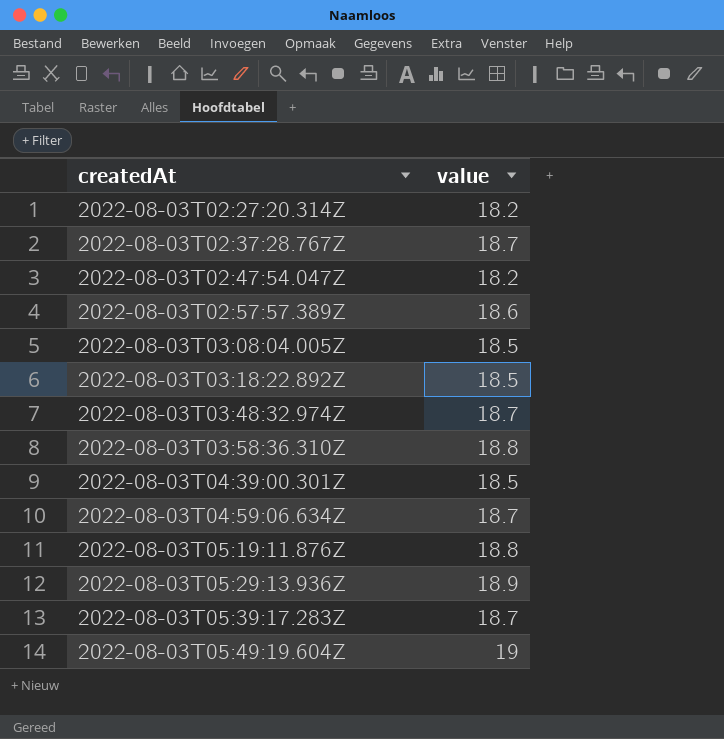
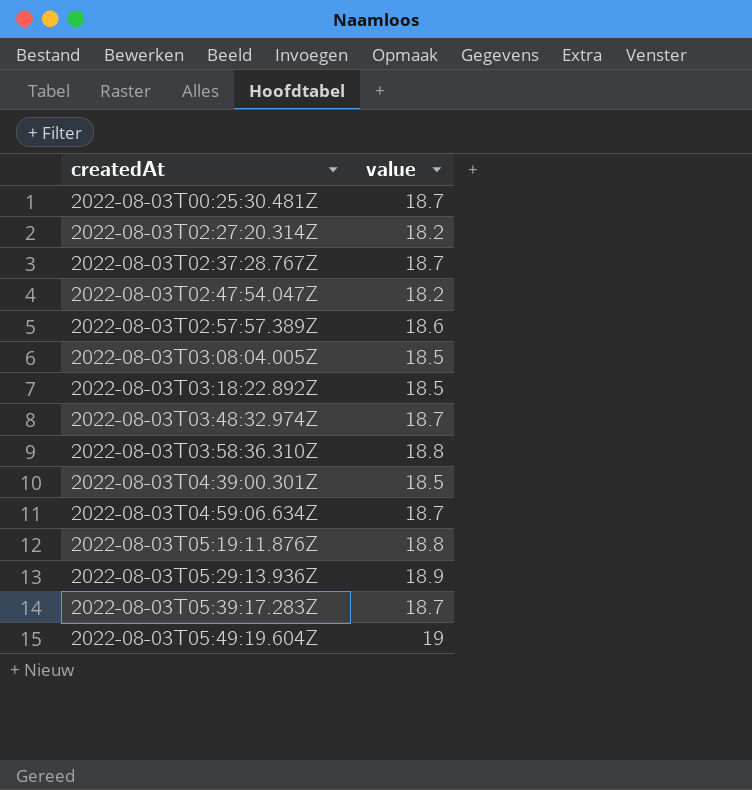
row 2022-08-03T00:25:30.481Z: none -> 18.7

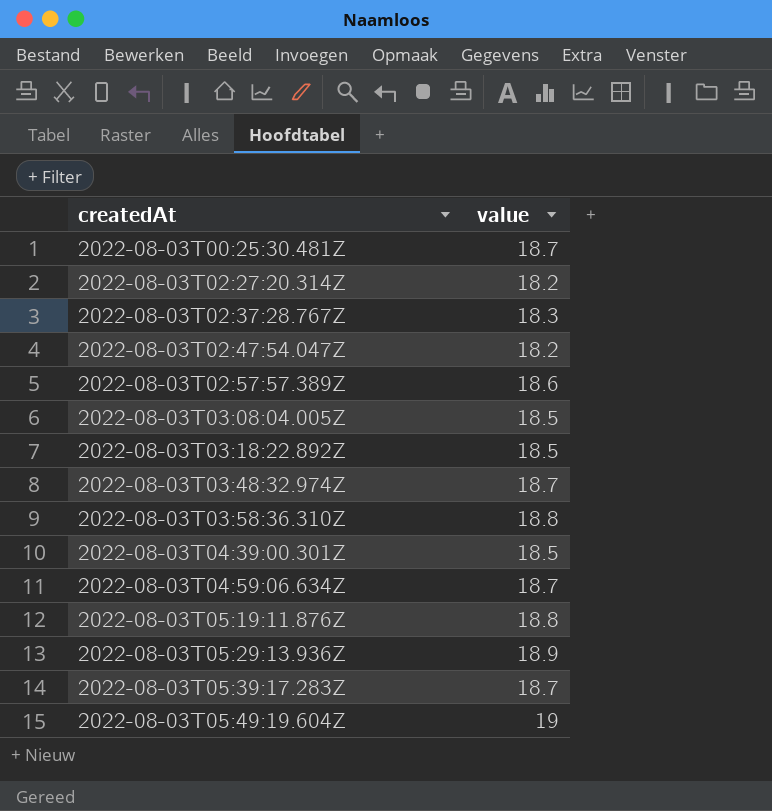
2022-08-03T02:37:28.767Z | value: 18.7 -> 18.3

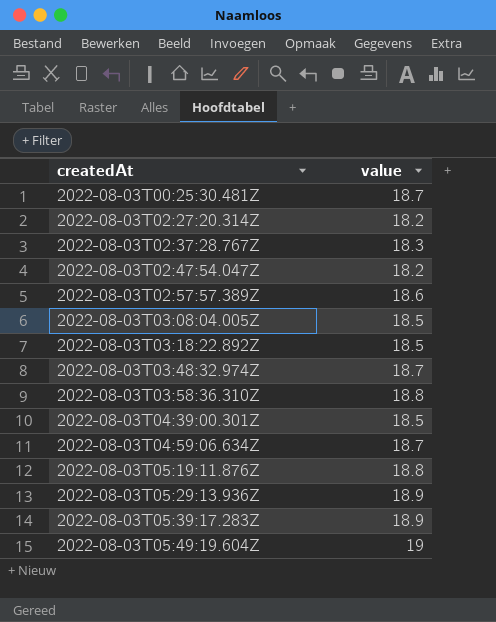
2022-08-03T05:39:17.283Z | value: 18.7 -> 18.9

